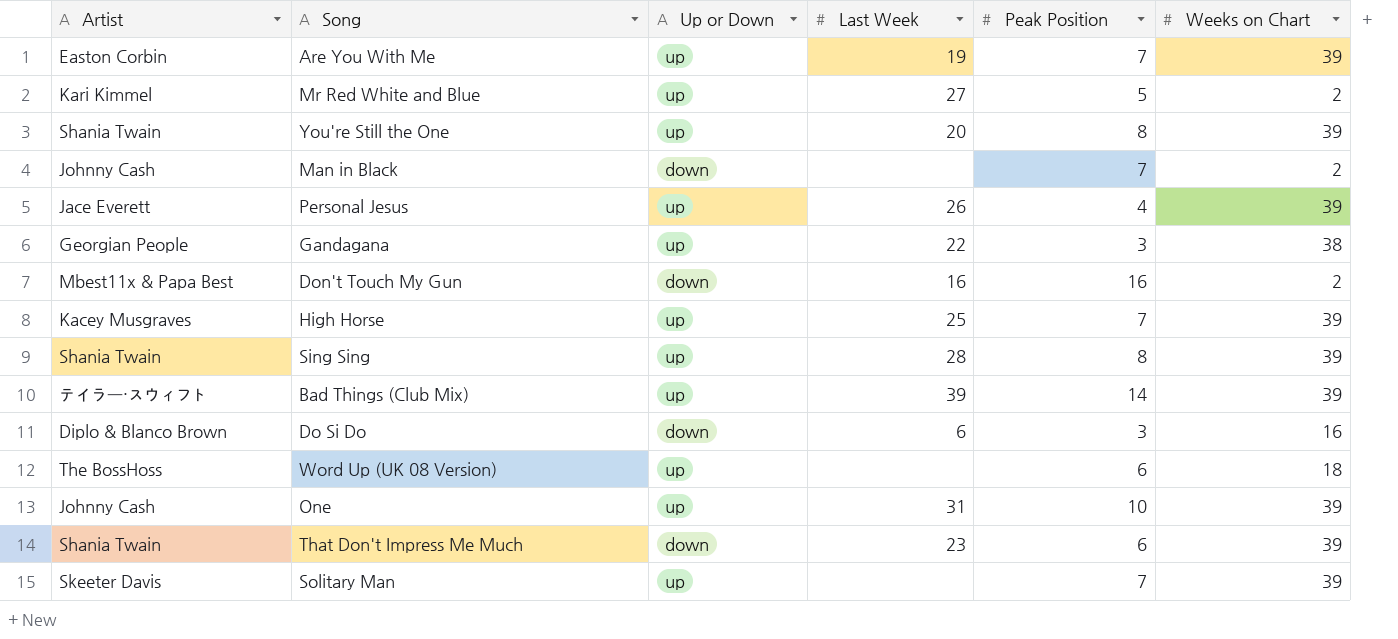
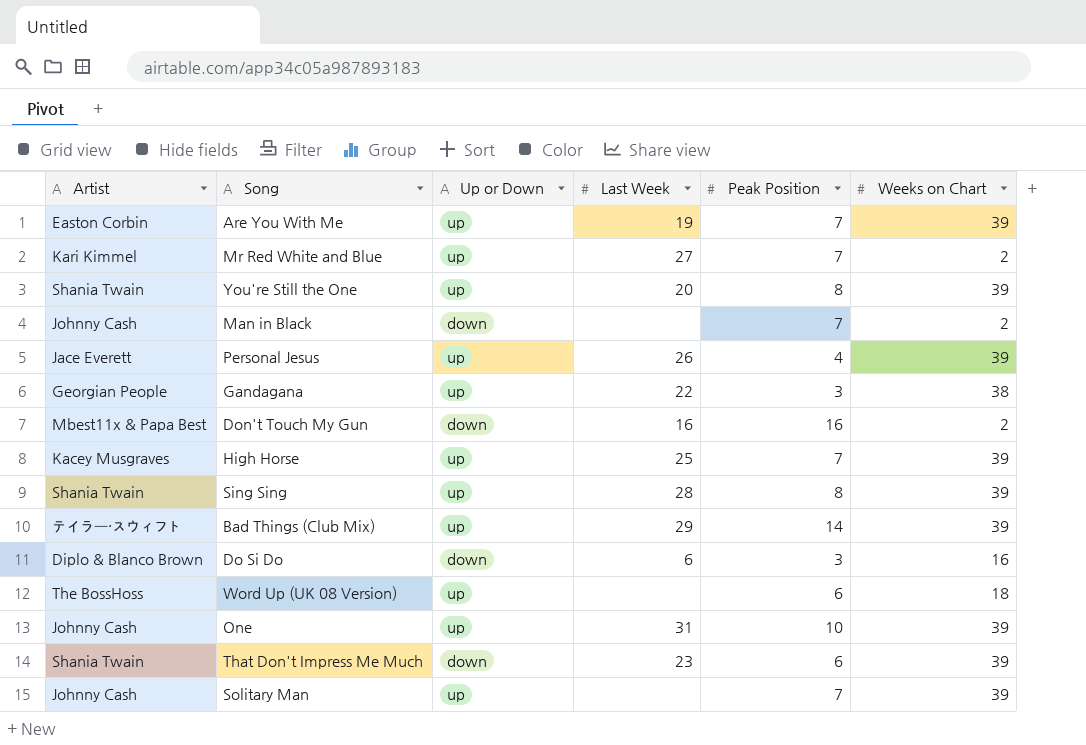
Mr Red White and Blue | Peak Position: 5 -> 7
Bad Things (Club Mix) | Last Week: 39 -> 29
Solitary Man | Artist: Skeeter Davis -> Johnny Cash

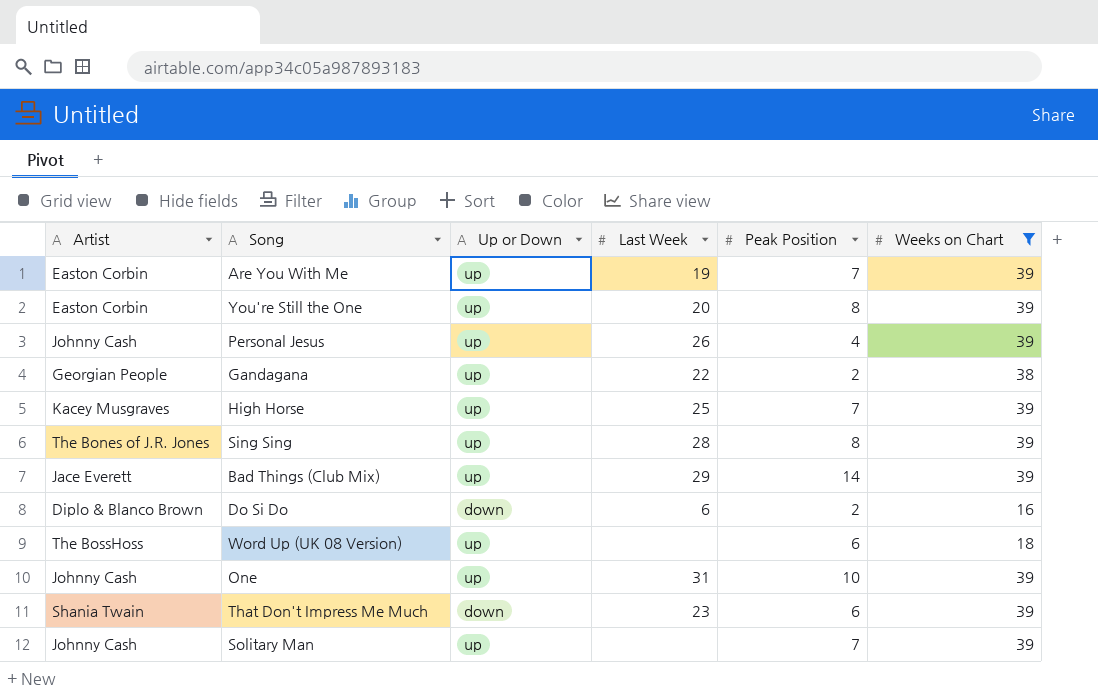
filter: none -> Weeks on Chart != 2
You're Still the One | Artist: Shania Twain -> Easton Corbin
Personal Jesus | Artist: Jace Everett -> Johnny Cash
Gandagana | Peak Position: 3 -> 2
Sing Sing | Artist: Shania Twain -> The Bones of J.R. Jones
Bad Things (Club Mix) | Artist: テイラー・スウィフト -> Jace Everett
Do Si Do | Peak Position: 3 -> 2

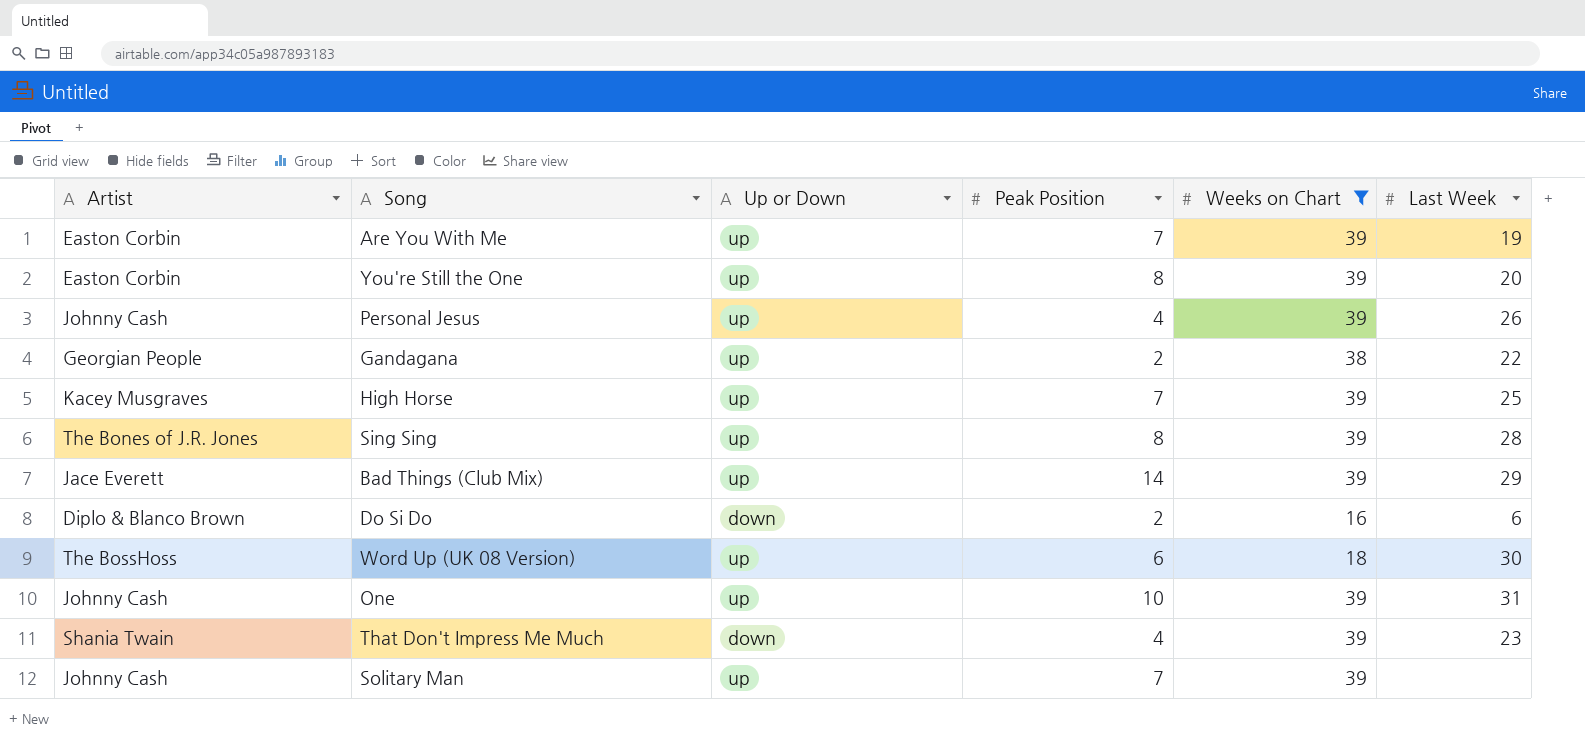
column Last Week | position: 4 -> 6
Word Up (UK 08 Version) | Last Week: none -> 30
That Don't Impress Me Much | Peak Position: 6 -> 4

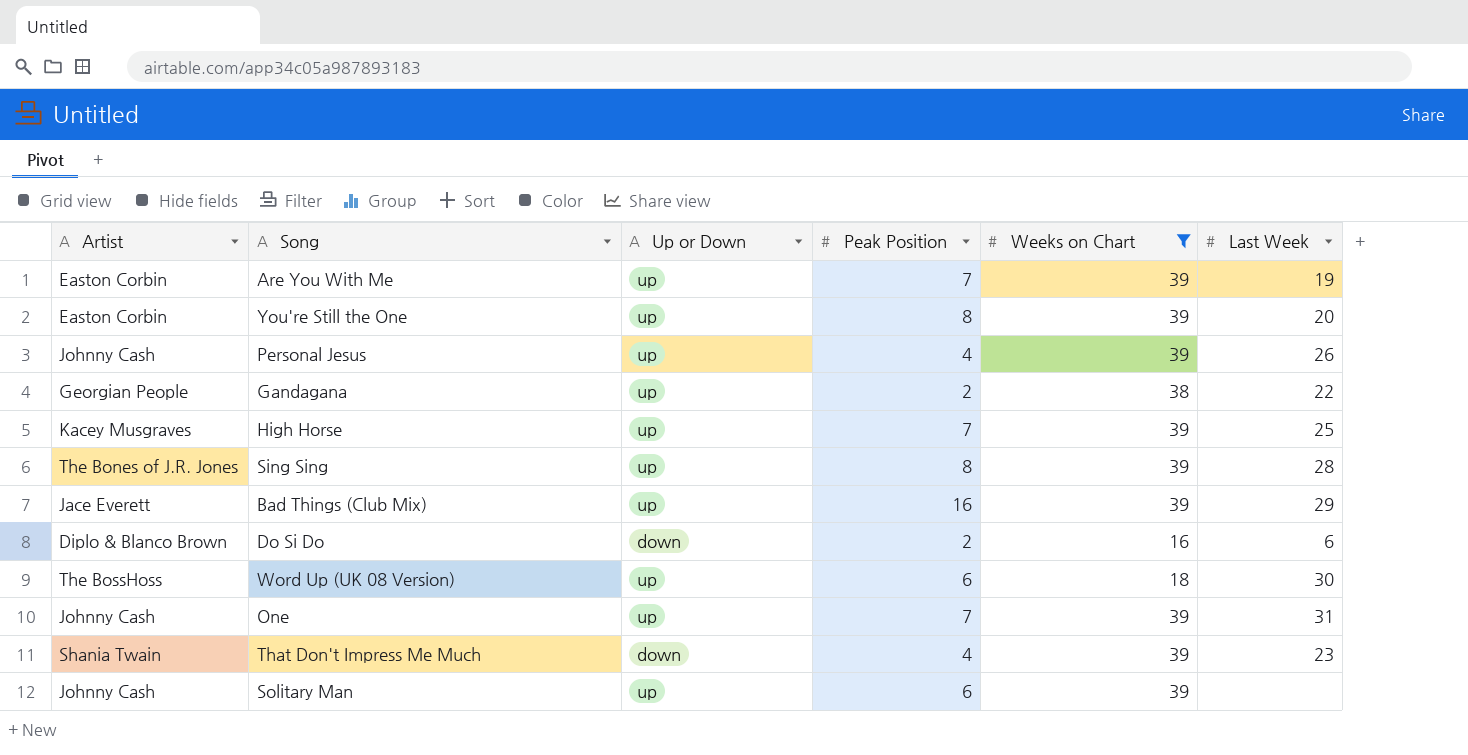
Bad Things (Club Mix) | Peak Position: 14 -> 16
One | Peak Position: 10 -> 7
Solitary Man | Peak Position: 7 -> 6

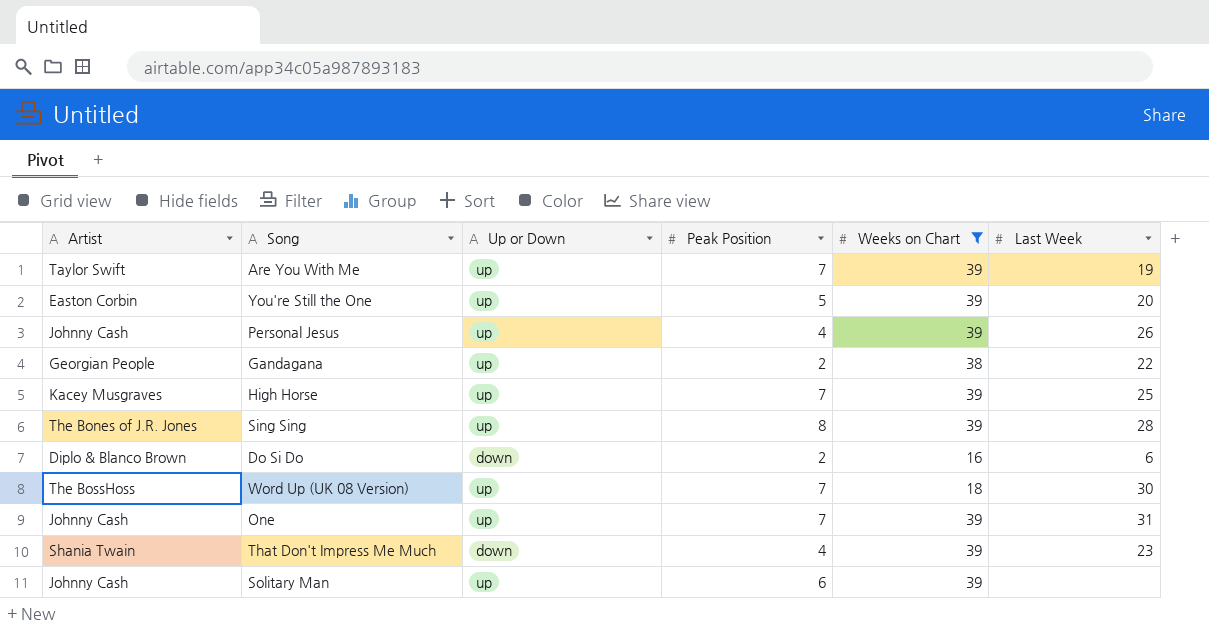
row Bad Things (Club Mix): Jace Everett | up | 16 | 39 | 29 -> none
Are You With Me | Artist: Easton Corbin -> Taylor Swift
You're Still the One | Peak Position: 8 -> 5
Word Up (UK 08 Version) | Peak Position: 6 -> 7

